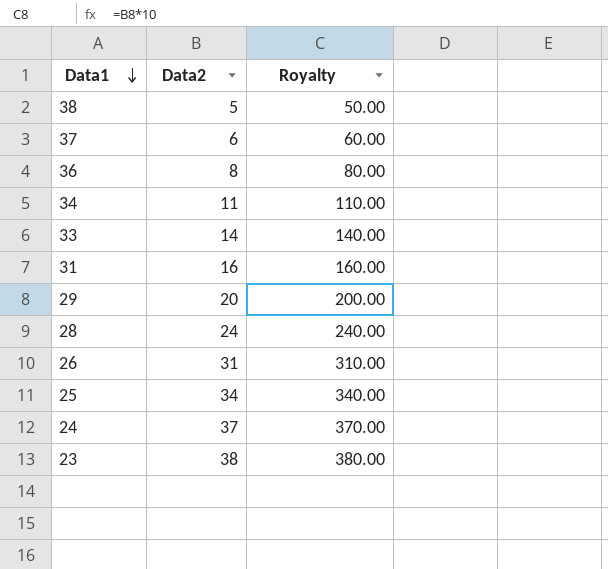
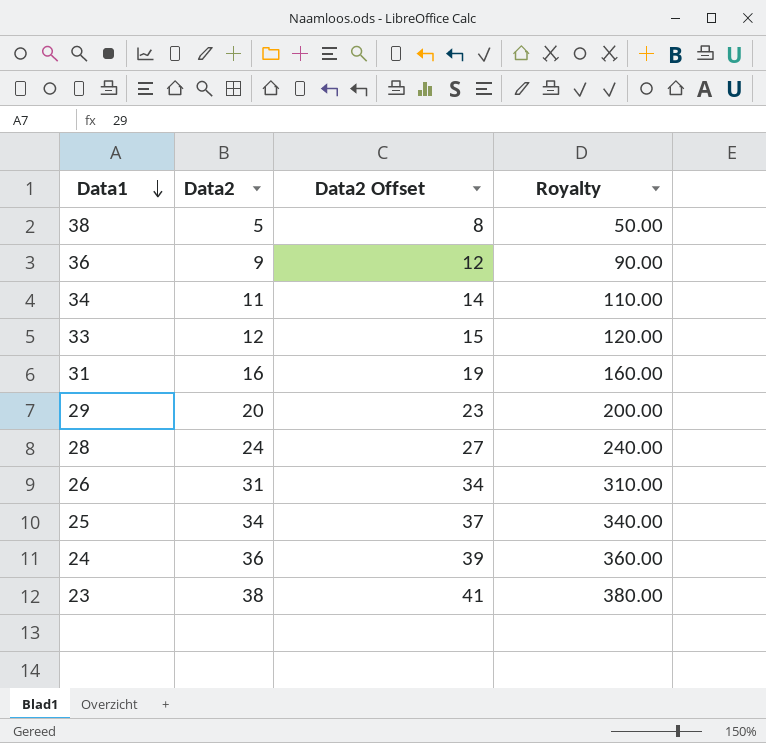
column Data2 Offset | formula: none -> [Data2] + 3
row 37: 6 | 60.00 -> none
36 | Data2: 8 -> 9
36 | Royalty: 80.00 -> 90.00
33 | Data2: 14 -> 12
33 | Royalty: 140.00 -> 120.00
24 | Data2: 37 -> 36
24 | Royalty: 370.00 -> 360.00

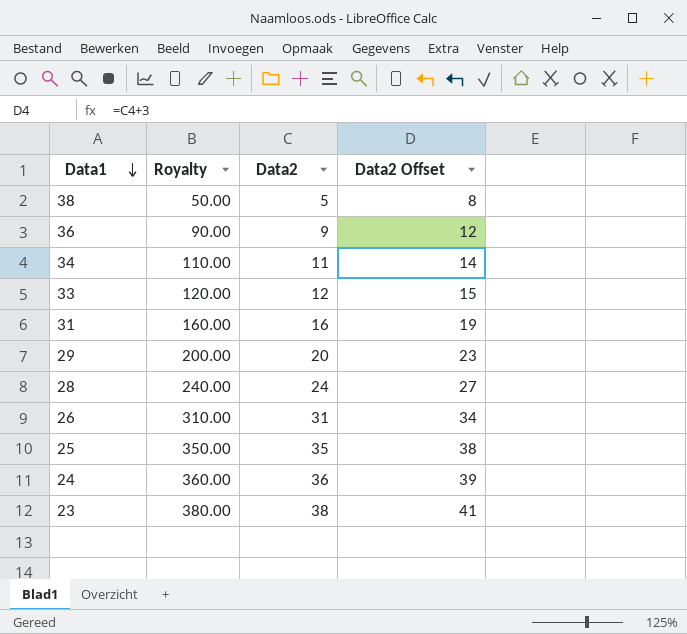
column Royalty | position: 4 -> 2
25 | Royalty: 340.00 -> 350.00
25 | Data2: 34 -> 35
25 | Data2 Offset: 37 -> 38

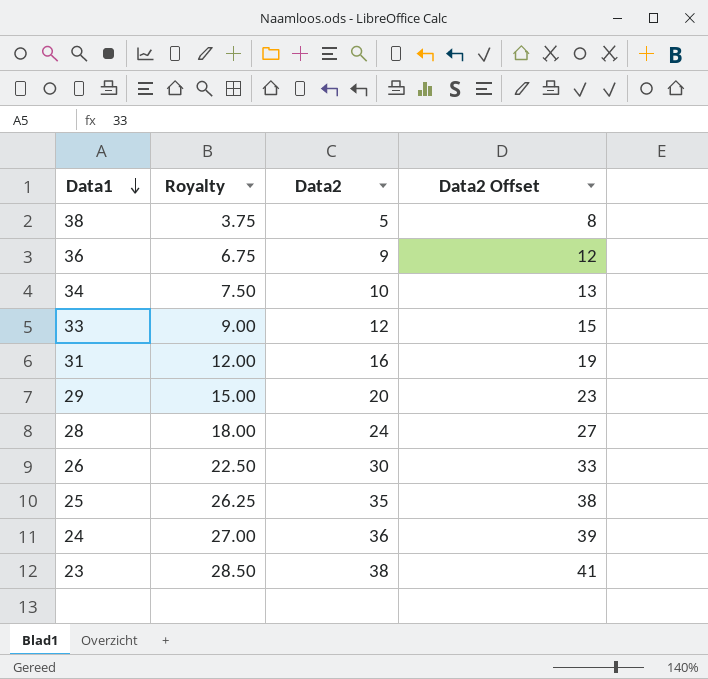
column Royalty | formula: [Data2] * 10 -> [Data2] * 0.75
34 | Data2: 11 -> 10
34 | Data2 Offset: 14 -> 13
26 | Data2: 31 -> 30
26 | Data2 Offset: 34 -> 33

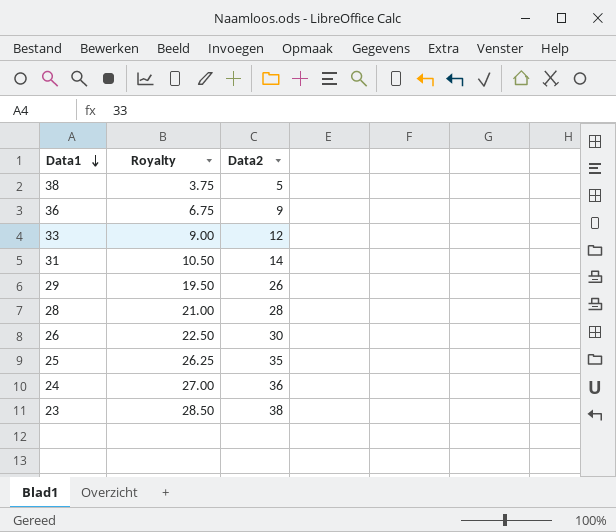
column Data2 Offset | formula: [Data2] + 3 -> none
row 34: 7.50 | 10 | 13 -> none
31 | Royalty: 12.00 -> 10.50
31 | Data2: 16 -> 14
29 | Royalty: 15.00 -> 19.50
29 | Data2: 20 -> 26
28 | Royalty: 18.00 -> 21.00
28 | Data2: 24 -> 28

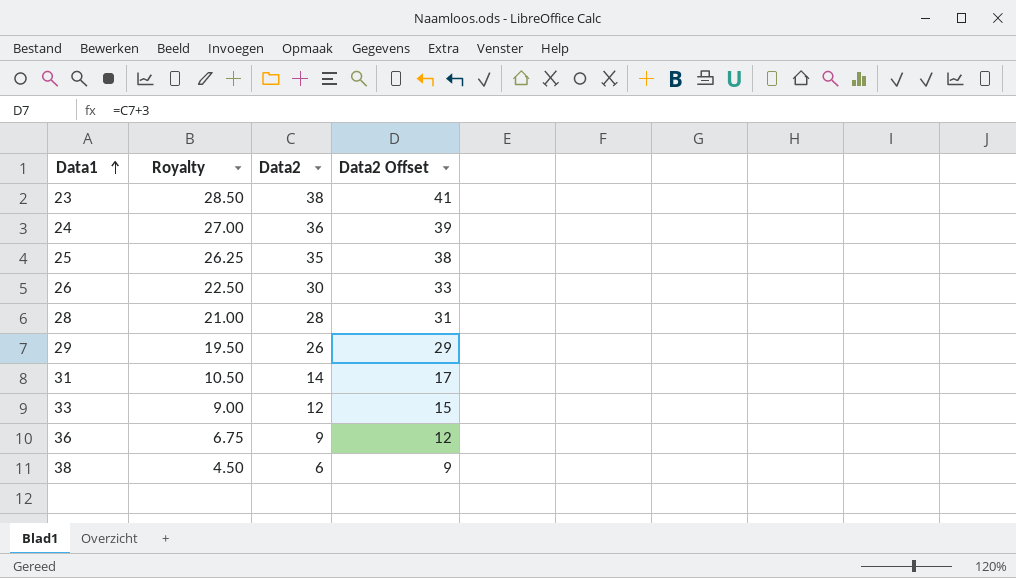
row order: Data1 descending -> Data1 ascending
column Data2 Offset | formula: none -> [Data2] + 3
38 | Royalty: 3.75 -> 4.50
38 | Data2: 5 -> 6

